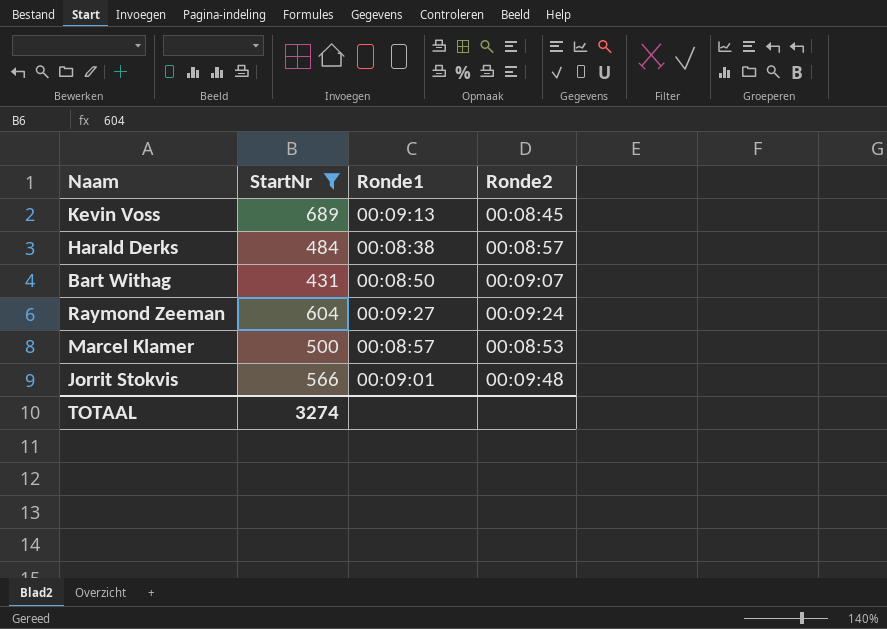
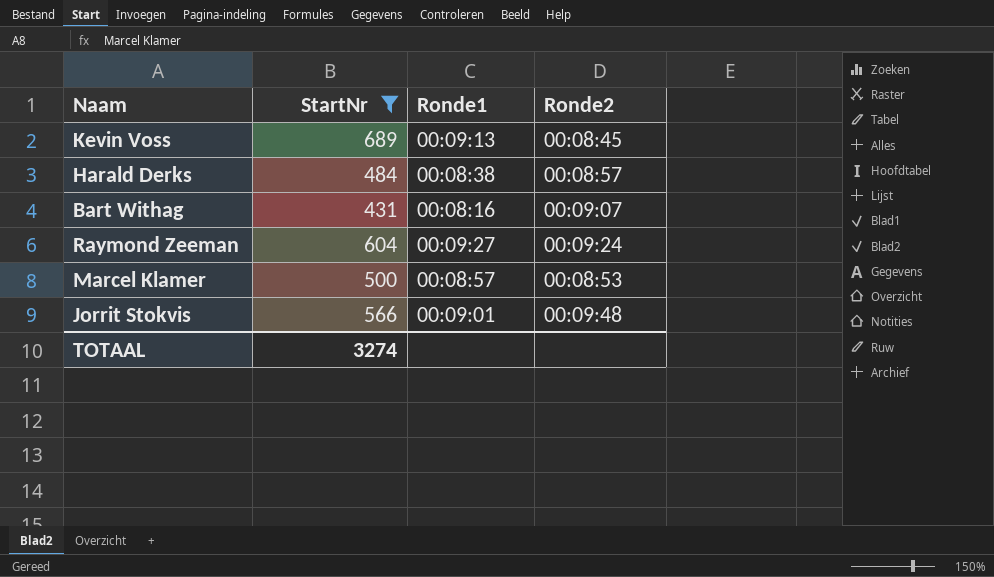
Bart Withag | Ronde1: 00:08:50 -> 00:08:16

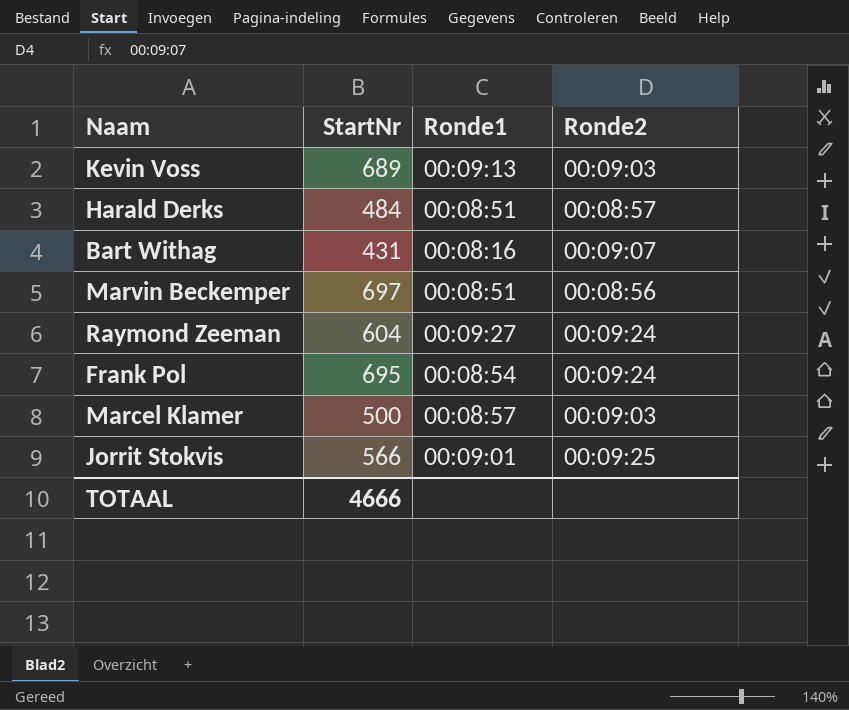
filter: StartNr <= 689 -> none
Kevin Voss | Ronde2: 00:08:45 -> 00:09:03
Harald Derks | Ronde1: 00:08:38 -> 00:08:51
Marcel Klamer | Ronde2: 00:08:53 -> 00:09:03
Jorrit Stokvis | Ronde2: 00:09:48 -> 00:09:25
TOTAAL | StartNr: 3274 -> 4666

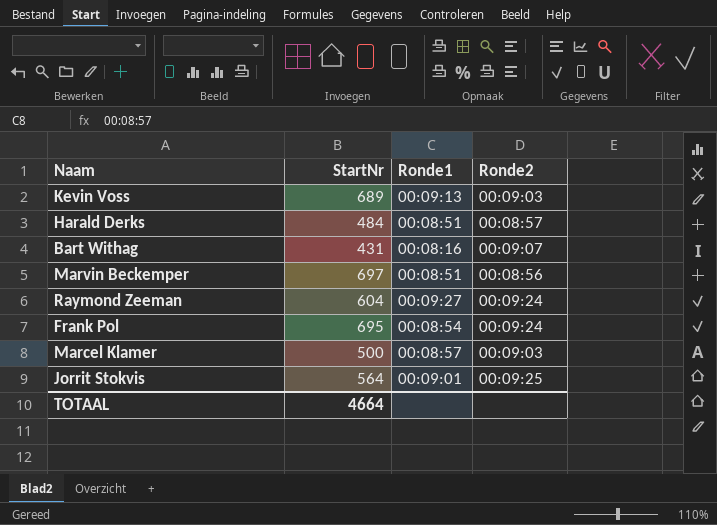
Jorrit Stokvis | StartNr: 566 -> 564
TOTAAL | StartNr: 4666 -> 4664

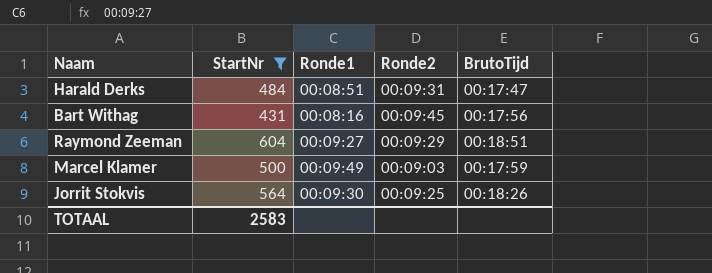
filter: none -> StartNr <= 604
column BrutoTijd | position: none -> 5
Harald Derks | Ronde2: 00:08:57 -> 00:09:31
Bart Withag | Ronde2: 00:09:07 -> 00:09:45
Raymond Zeeman | Ronde2: 00:09:24 -> 00:09:29
Marcel Klamer | Ronde1: 00:08:57 -> 00:09:49
Jorrit Stokvis | Ronde1: 00:09:01 -> 00:09:30
TOTAAL | StartNr: 4664 -> 2583

